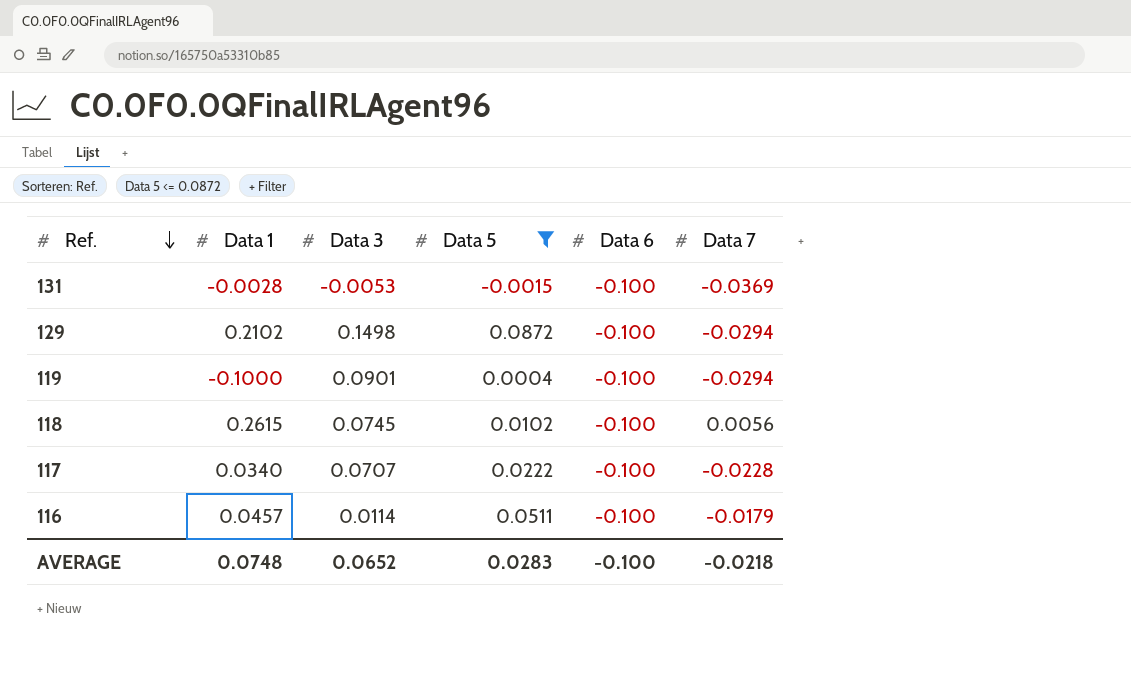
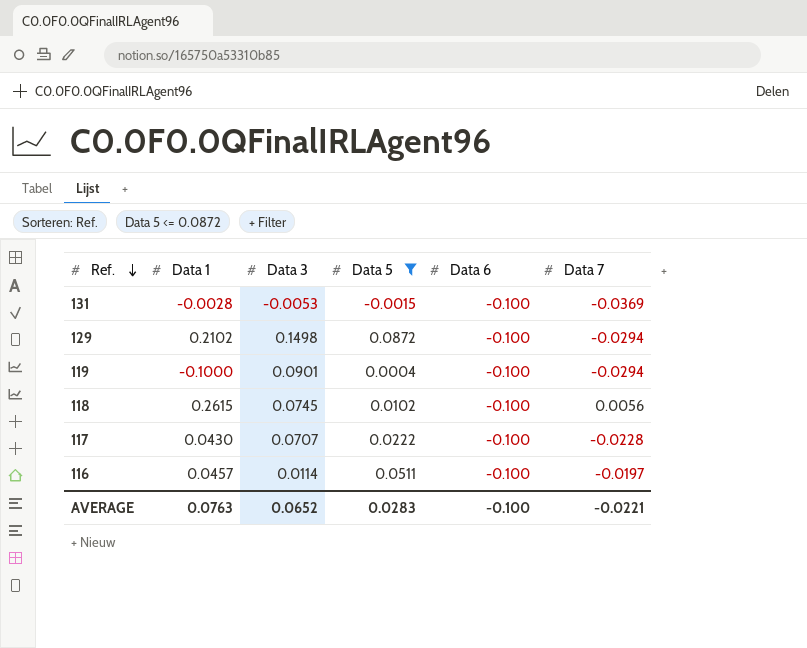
117 | Data 1: 0.0340 -> 0.0430
116 | Data 7: -0.0179 -> -0.0197
AVERAGE | Data 1: 0.0748 -> 0.0763
AVERAGE | Data 7: -0.0218 -> -0.0221

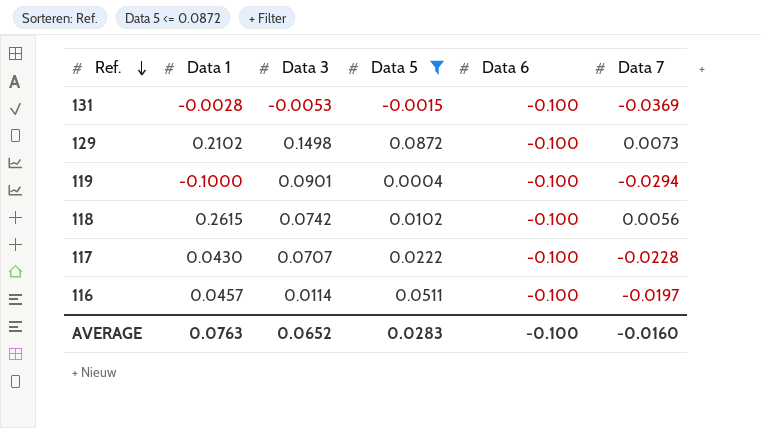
129 | Data 7: -0.0294 -> 0.0073
118 | Data 3: 0.0745 -> 0.0742
AVERAGE | Data 7: -0.0221 -> -0.0160

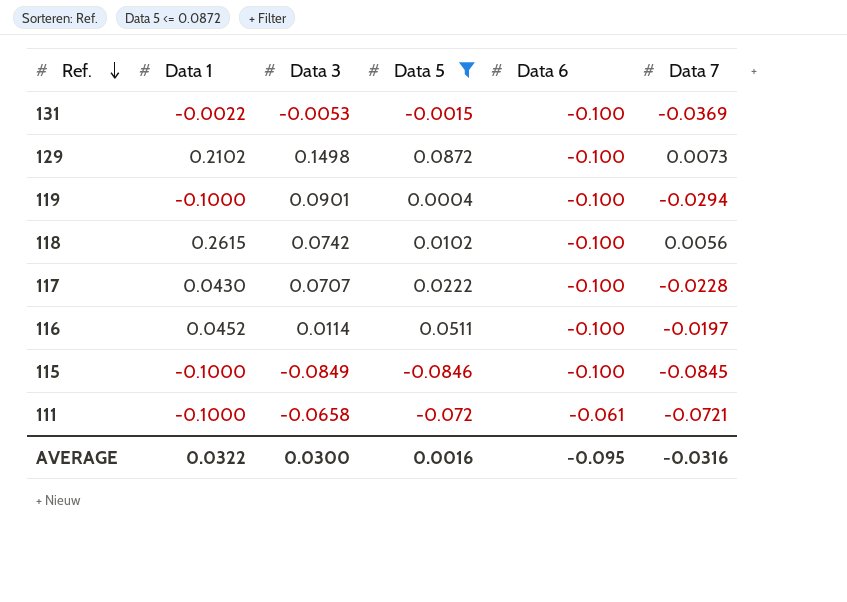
131 | Data 1: -0.0028 -> -0.0022
116 | Data 1: 0.0457 -> 0.0452
row 115: none -> -0.1000 | -0.0849 | -0.0846 | -0.100 | -0.0845
row 111: none -> -0.1000 | -0.0658 | -0.072 | -0.061 | -0.0721
AVERAGE | Data 1: 0.0763 -> 0.0322
AVERAGE | Data 3: 0.0652 -> 0.0300
AVERAGE | Data 5: 0.0283 -> 0.0016
AVERAGE | Data 6: -0.100 -> -0.095
AVERAGE | Data 7: -0.0160 -> -0.0316

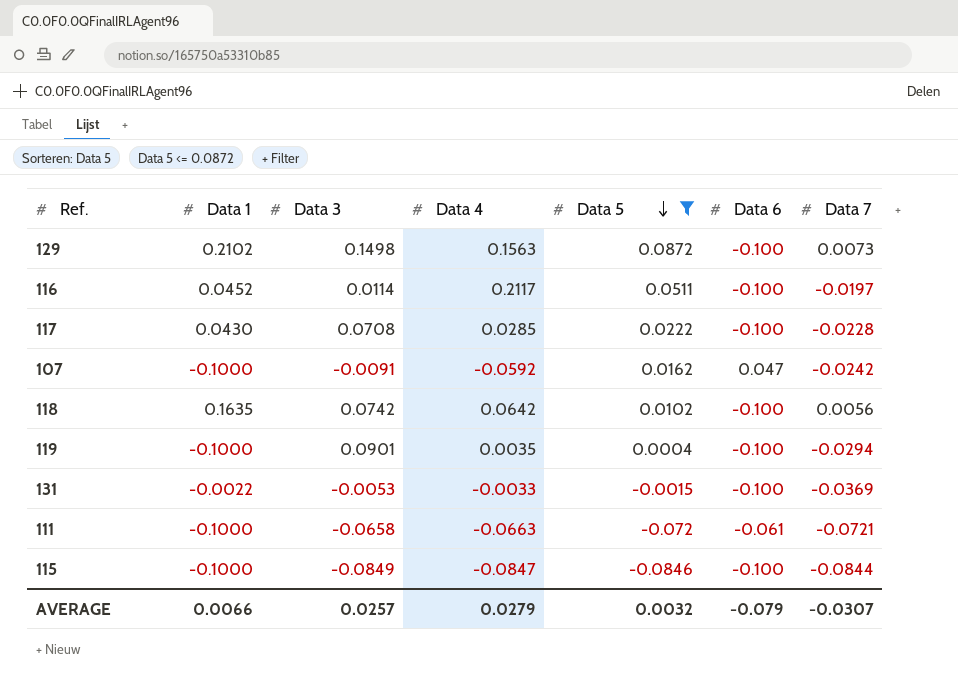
row order: Ref. descending -> Data 5 descending
column Data 4 | position: none -> 4
117 | Data 3: 0.0707 -> 0.0708
row 107: none -> -0.1000 | -0.0091 | -0.0592 | 0.0162 | 0.047 | -0.0242
118 | Data 1: 0.2615 -> 0.1635
115 | Data 7: -0.0845 -> -0.0844
AVERAGE | Data 1: 0.0322 -> 0.0066
AVERAGE | Data 3: 0.0300 -> 0.0257
AVERAGE | Data 5: 0.0016 -> 0.0032
AVERAGE | Data 6: -0.095 -> -0.079
AVERAGE | Data 7: -0.0316 -> -0.0307

